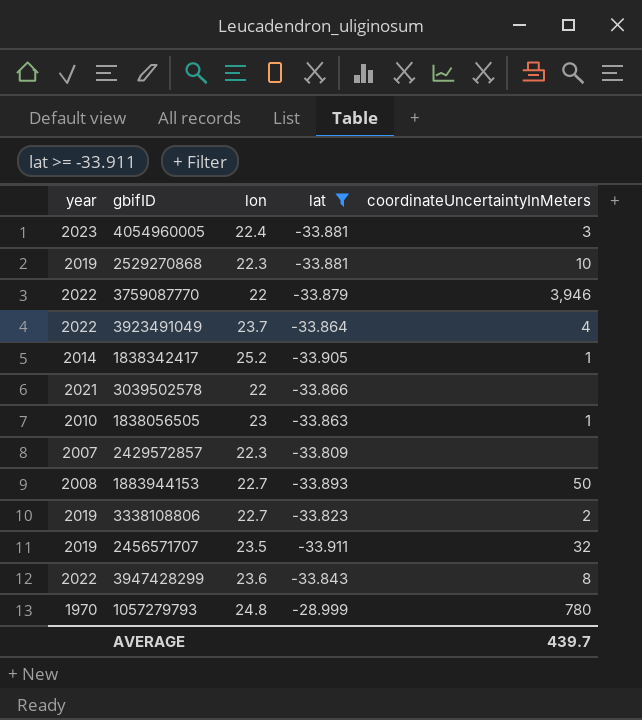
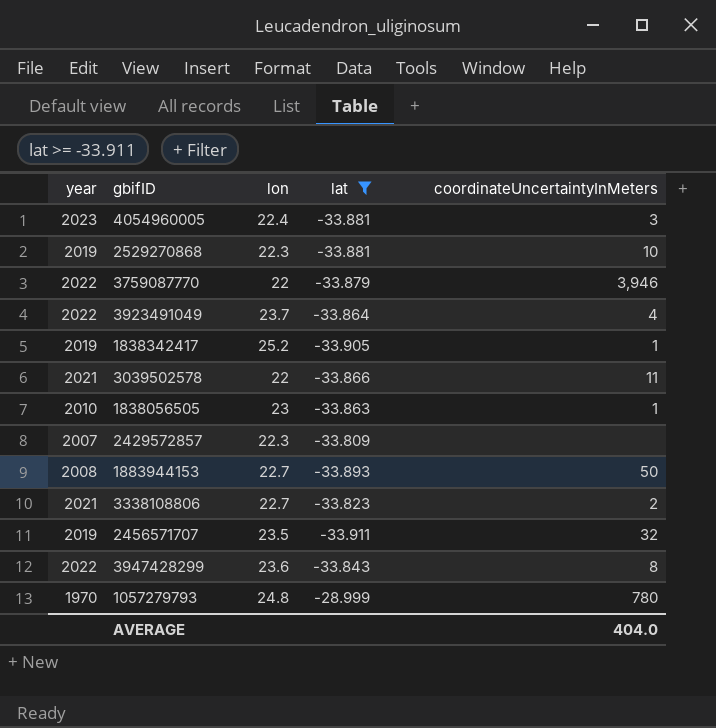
1838342417 | year: 2014 -> 2019
3039502578 | coordinateUncertaintyInMeters: none -> 11
3338108806 | year: 2019 -> 2021
AVERAGE | coordinateUncertaintyInMeters: 439.7 -> 404.0

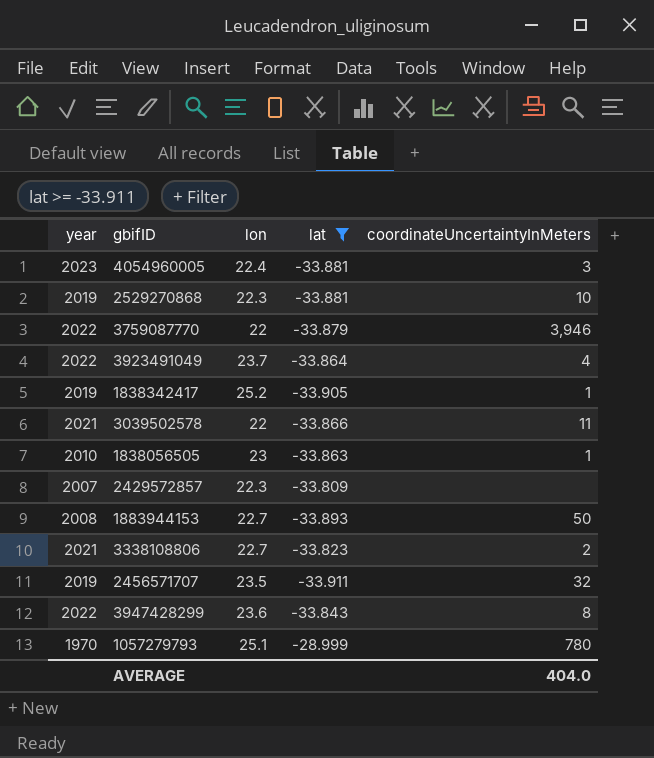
1057279793 | lon: 24.8 -> 25.1

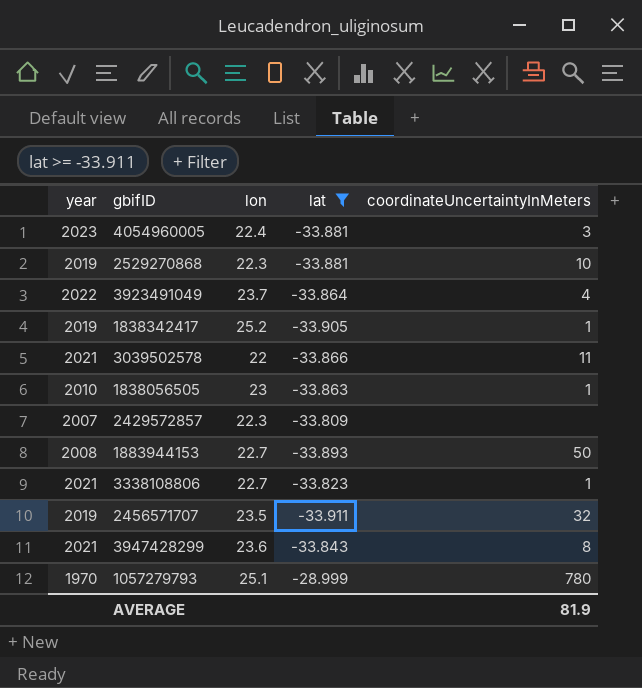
row 3759087770: 2022 | 22 | -33.879 | 3,946 -> none
3338108806 | coordinateUncertaintyInMeters: 2 -> 1
3947428299 | year: 2022 -> 2021
AVERAGE | coordinateUncertaintyInMeters: 404.0 -> 81.9

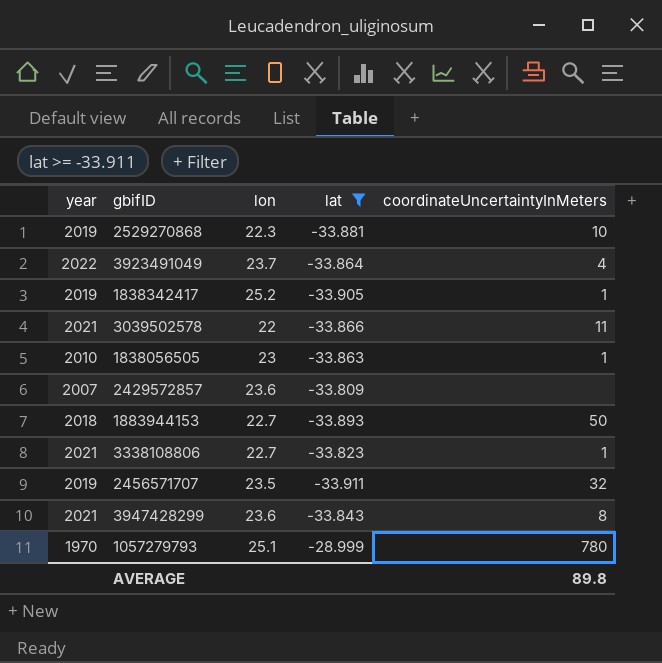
row 4054960005: 2023 | 22.4 | -33.881 | 3 -> none
2429572857 | lon: 22.3 -> 23.6
1883944153 | year: 2008 -> 2018
AVERAGE | coordinateUncertaintyInMeters: 81.9 -> 89.8

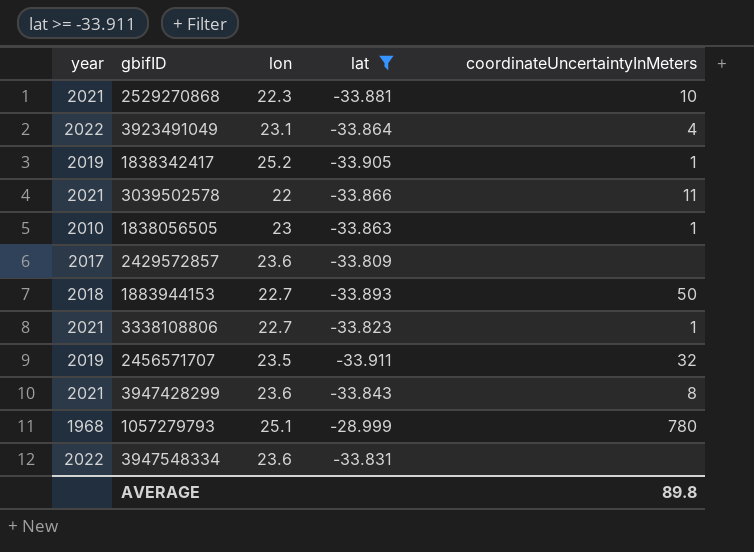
2529270868 | year: 2019 -> 2021
3923491049 | lon: 23.7 -> 23.1
2429572857 | year: 2007 -> 2017
1057279793 | year: 1970 -> 1968
row 3947548334: none -> 2022 | 23.6 | -33.831 | none

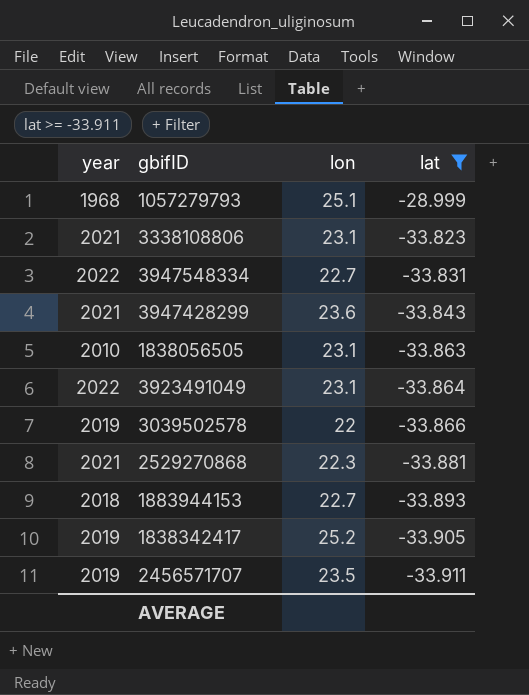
row order: none -> lat descending
column coordinateUncertaintyInMeters | position: 5 -> none
row 2429572857: 2017 | 23.6 | -33.809 | none -> none
3338108806 | lon: 22.7 -> 23.1
3947548334 | lon: 23.6 -> 22.7
1838056505 | lon: 23 -> 23.1
3039502578 | year: 2021 -> 2019

